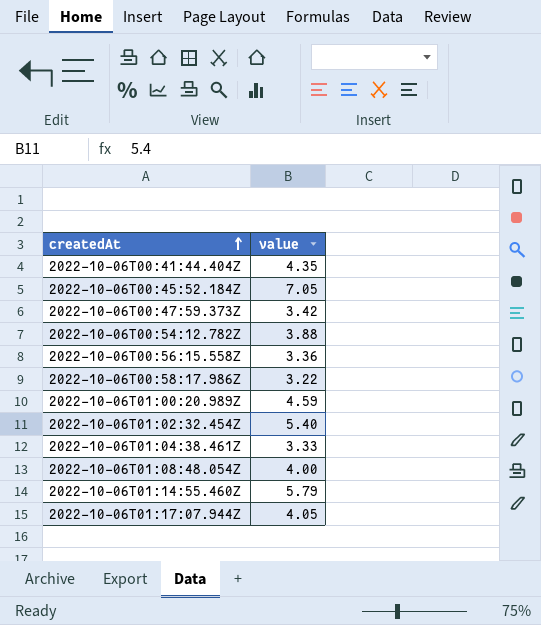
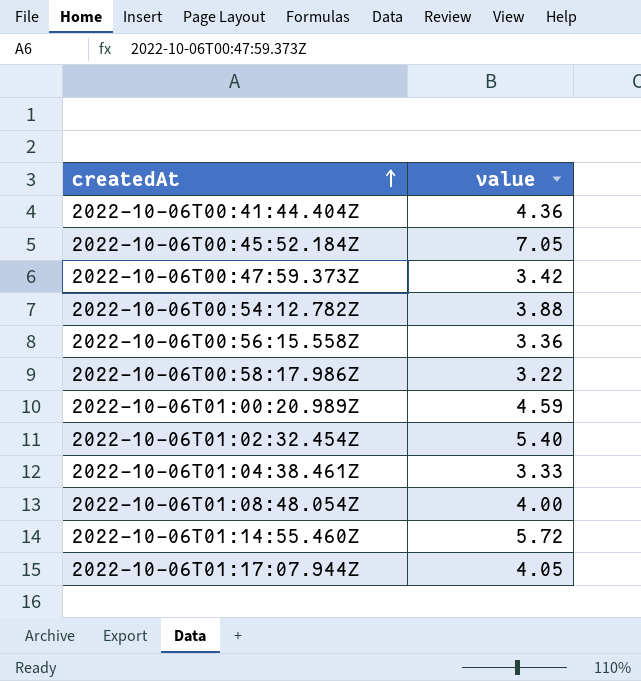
2022-10-06T00:41:44.404Z | value: 4.35 -> 4.36
2022-10-06T01:14:55.460Z | value: 5.79 -> 5.72

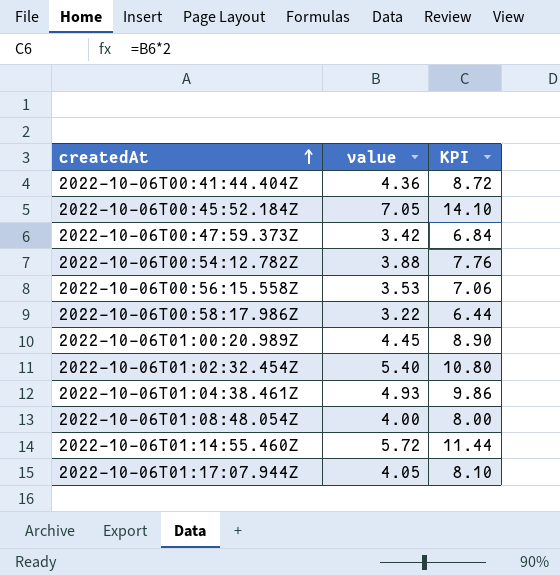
column KPI | formula: none -> [value] * 2
2022-10-06T00:56:15.558Z | value: 3.36 -> 3.53
2022-10-06T01:00:20.989Z | value: 4.59 -> 4.45
2022-10-06T01:04:38.461Z | value: 3.33 -> 4.93

